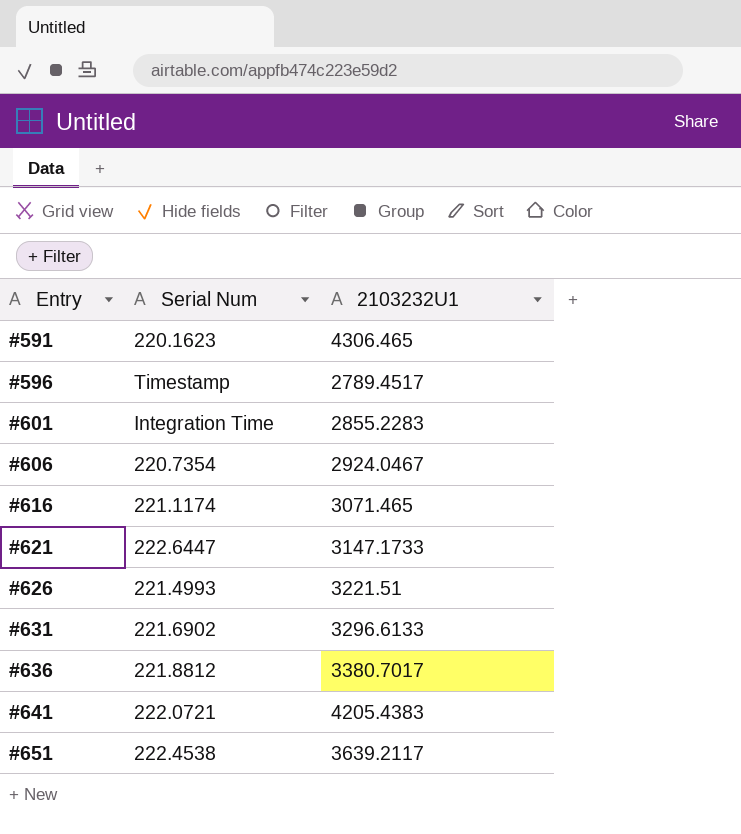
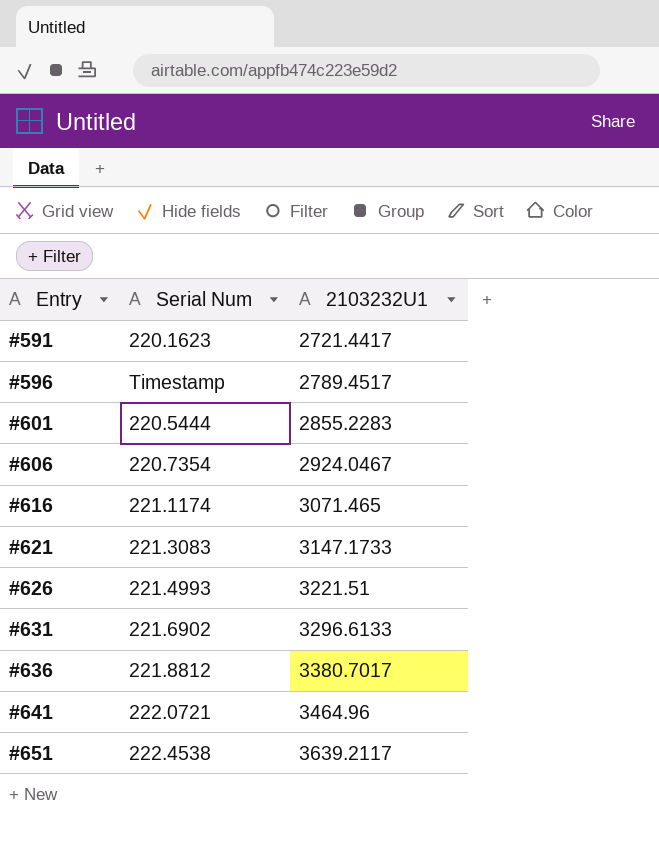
#591 | 2103232U1: 4306.465 -> 2721.4417
#601 | Serial Num: Integration Time -> 220.5444
#621 | Serial Num: 222.6447 -> 221.3083
#641 | 2103232U1: 4205.4383 -> 3464.96

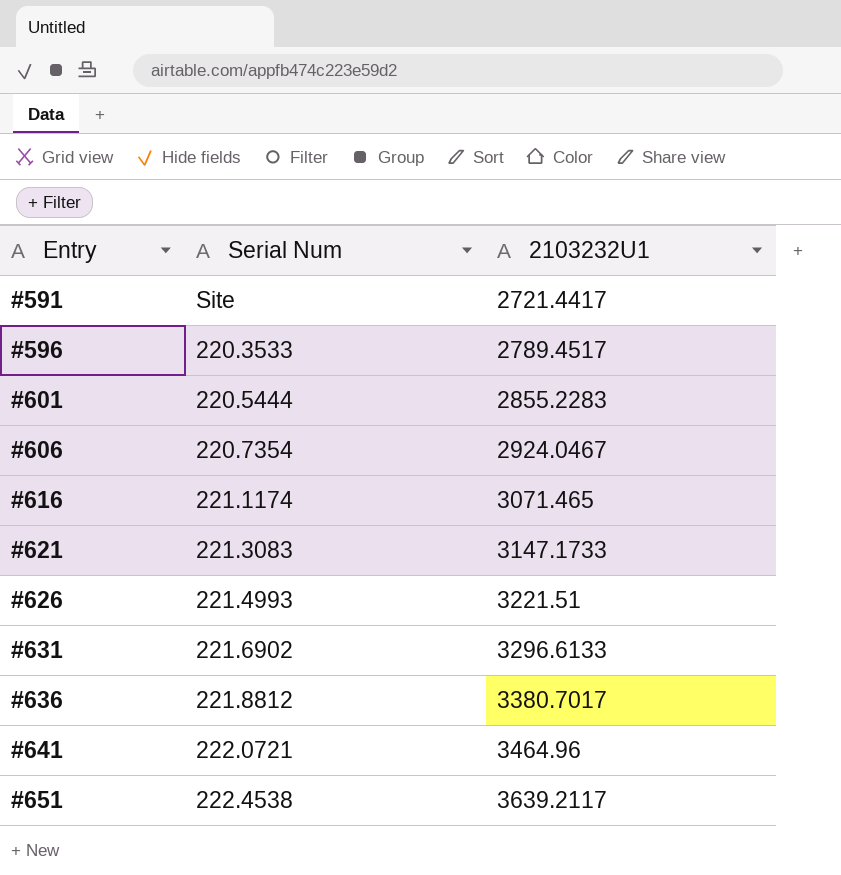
#591 | Serial Num: 220.1623 -> Site
#596 | Serial Num: Timestamp -> 220.3533

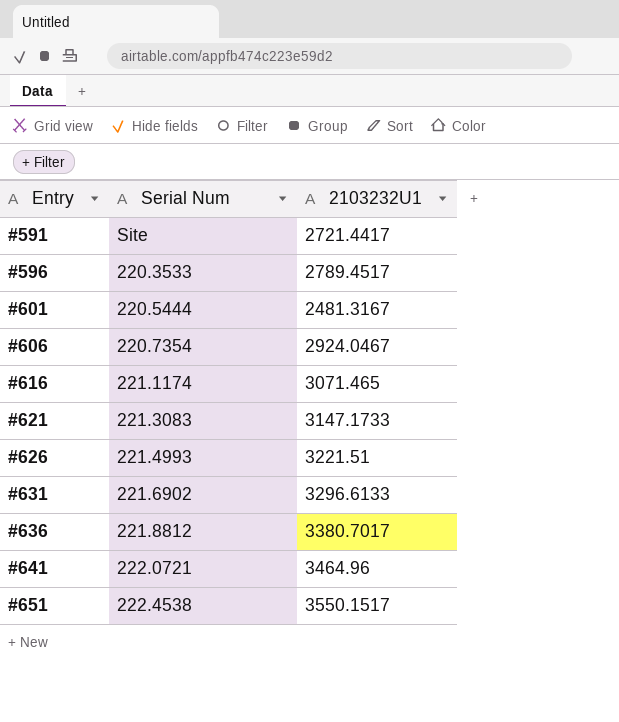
#601 | 2103232U1: 2855.2283 -> 2481.3167
#651 | 2103232U1: 3639.2117 -> 3550.1517

